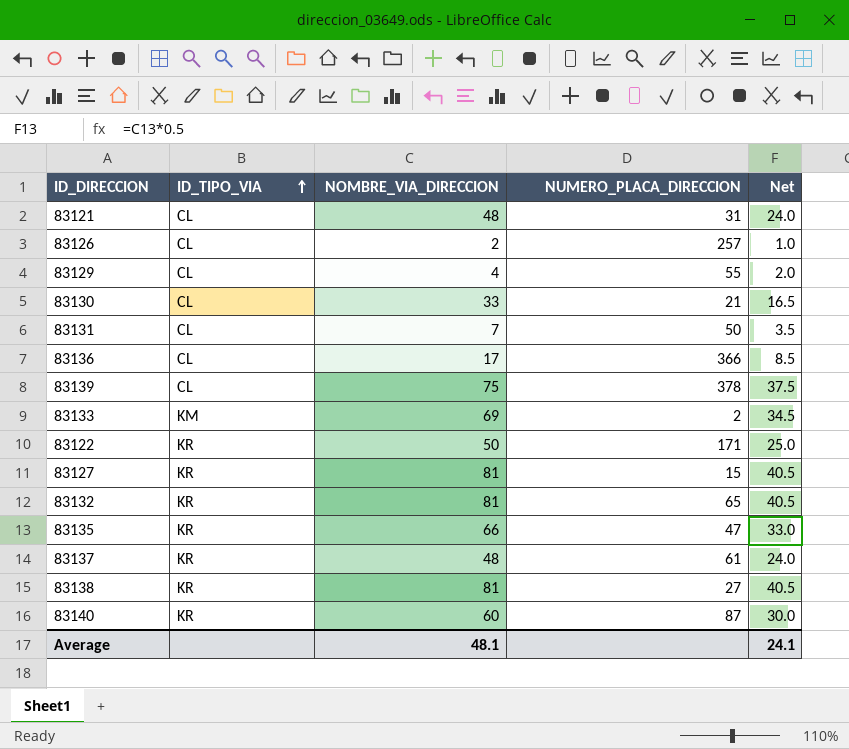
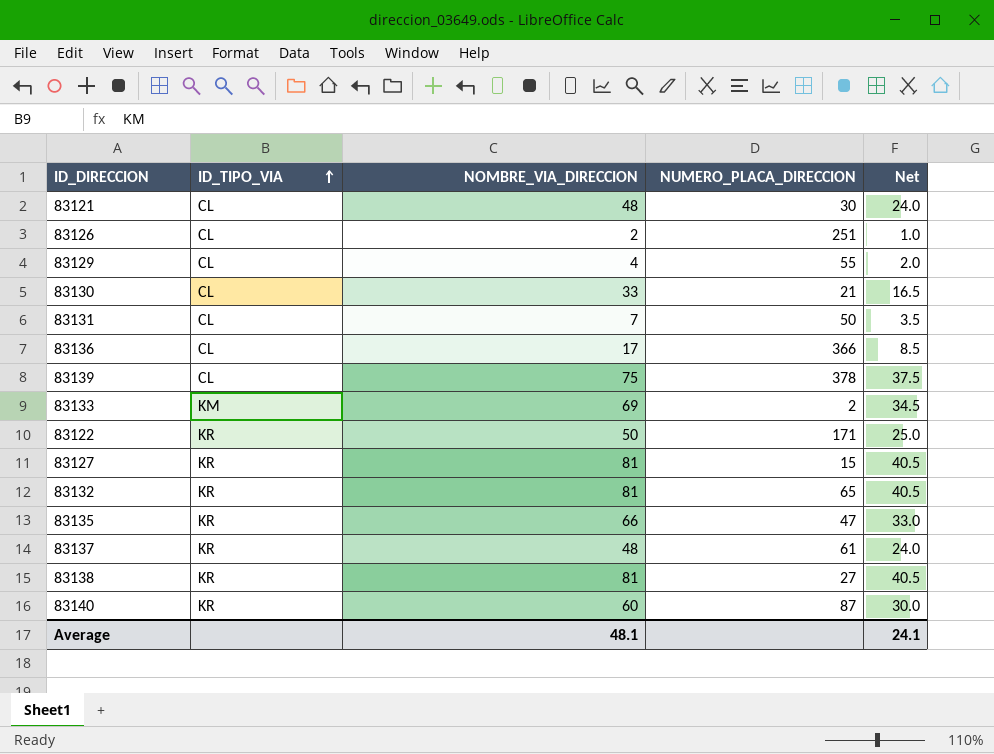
83121 | NUMERO_PLACA_DIRECCION: 31 -> 30
83126 | NUMERO_PLACA_DIRECCION: 257 -> 251

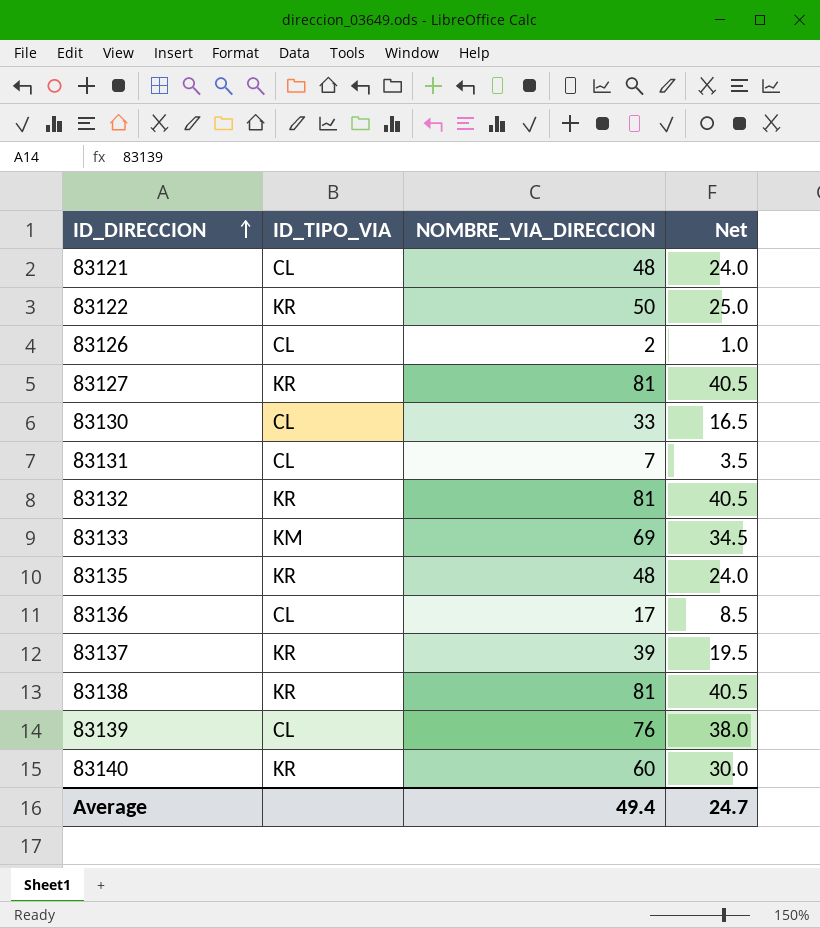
row order: ID_TIPO_VIA ascending -> ID_DIRECCION ascending
column NUMERO_PLACA_DIRECCION | position: 4 -> none
row 83129: CL | 4 | 55 | 2.0 -> none
83135 | NOMBRE_VIA_DIRECCION: 66 -> 48
83135 | Net: 33.0 -> 24.0
83137 | NOMBRE_VIA_DIRECCION: 48 -> 39
83137 | Net: 24.0 -> 19.5
83139 | NOMBRE_VIA_DIRECCION: 75 -> 76
83139 | Net: 37.5 -> 38.0
Average | NOMBRE_VIA_DIRECCION: 48.1 -> 49.4
Average | Net: 24.1 -> 24.7

